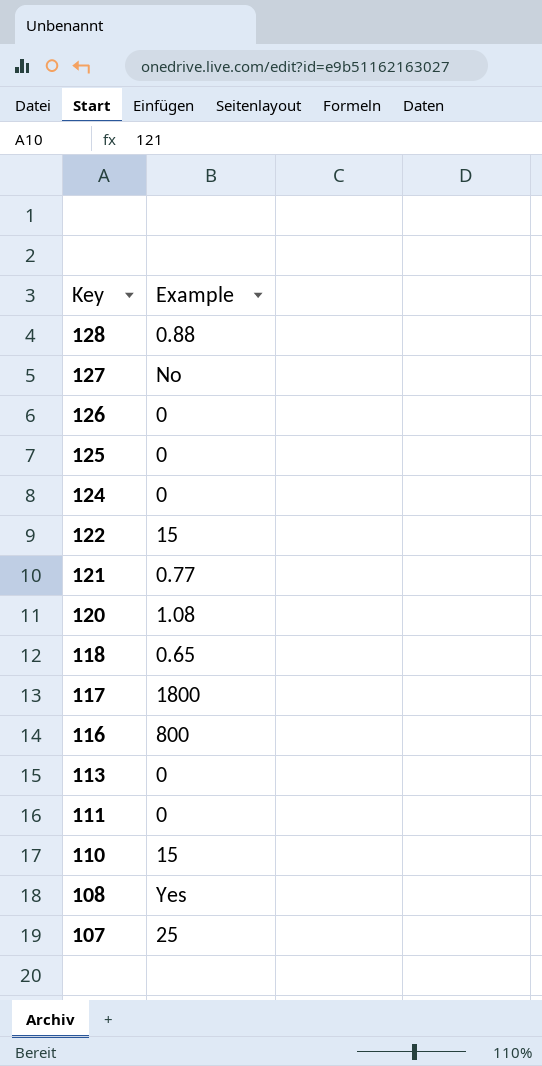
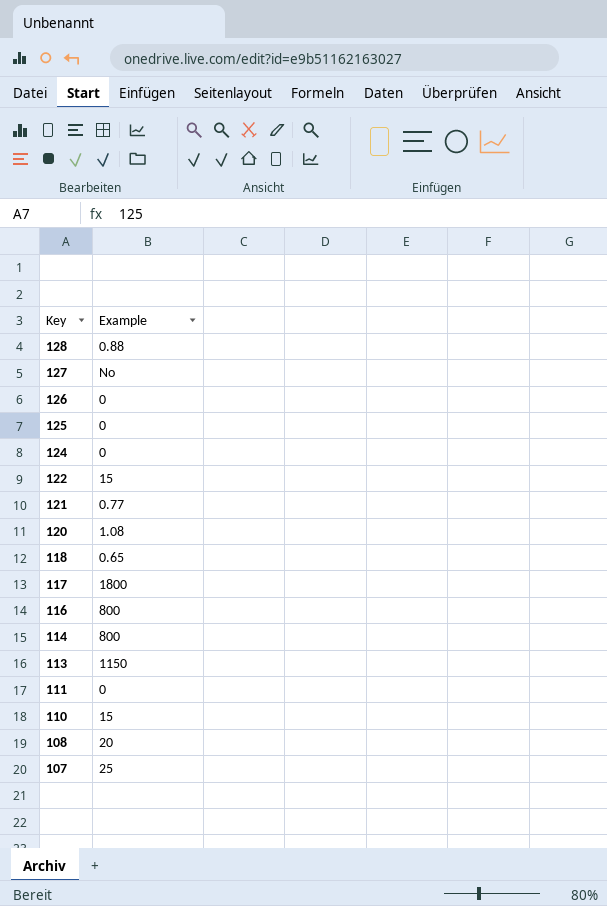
row 114: none -> 800
113 | Example: 0 -> 1150
108 | Example: Yes -> 20

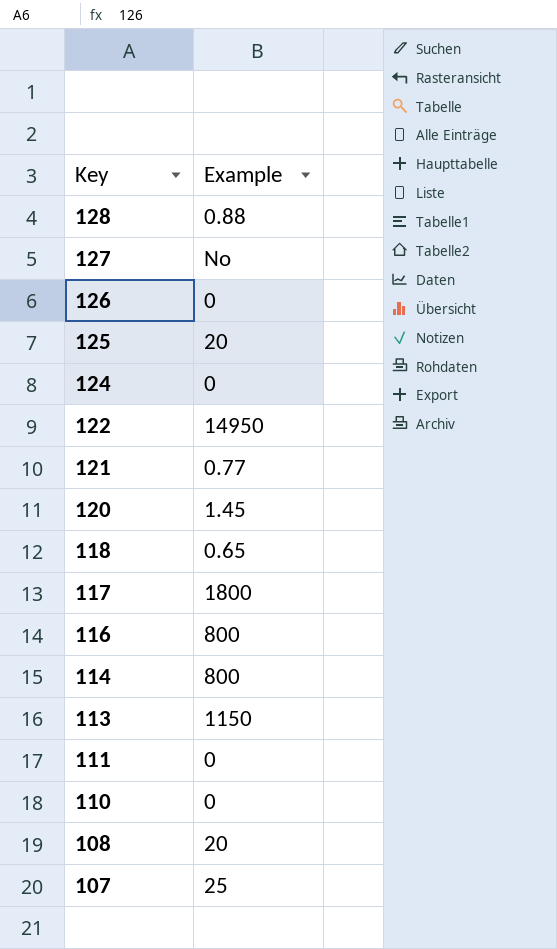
125 | Example: 0 -> 20
122 | Example: 15 -> 14950
120 | Example: 1.08 -> 1.45
110 | Example: 15 -> 0

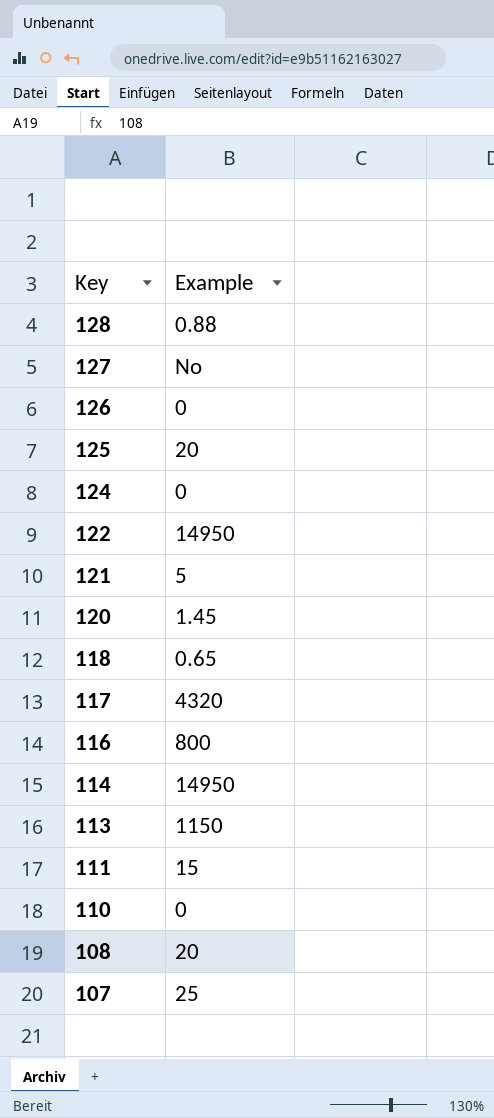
121 | Example: 0.77 -> 5
117 | Example: 1800 -> 4320
114 | Example: 800 -> 14950
111 | Example: 0 -> 15

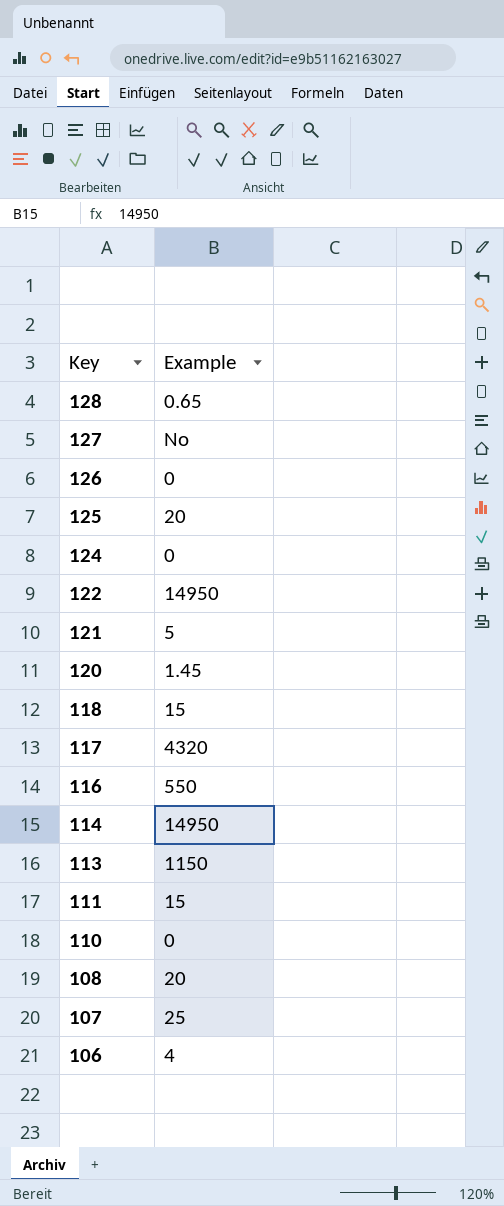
128 | Example: 0.88 -> 0.65
118 | Example: 0.65 -> 15
116 | Example: 800 -> 550
row 106: none -> 4

